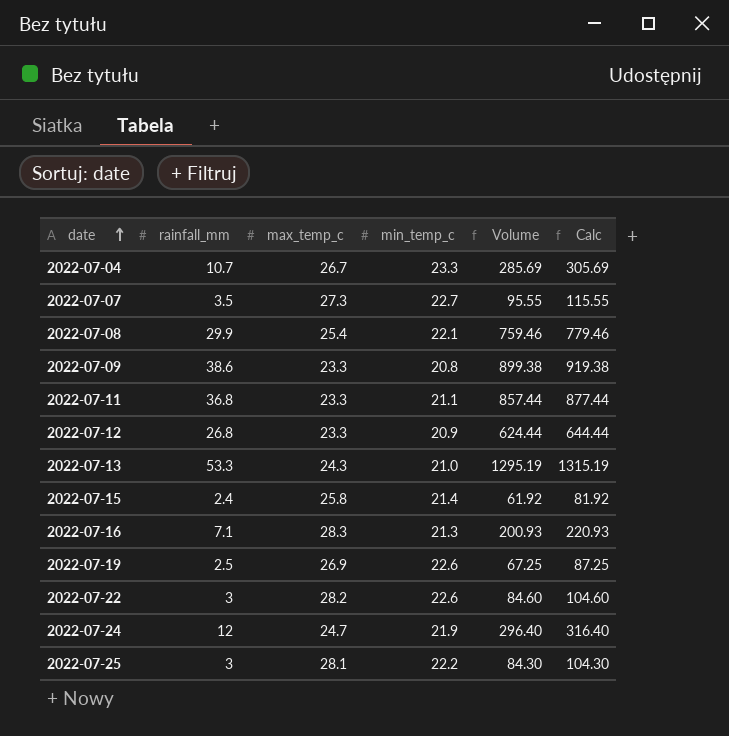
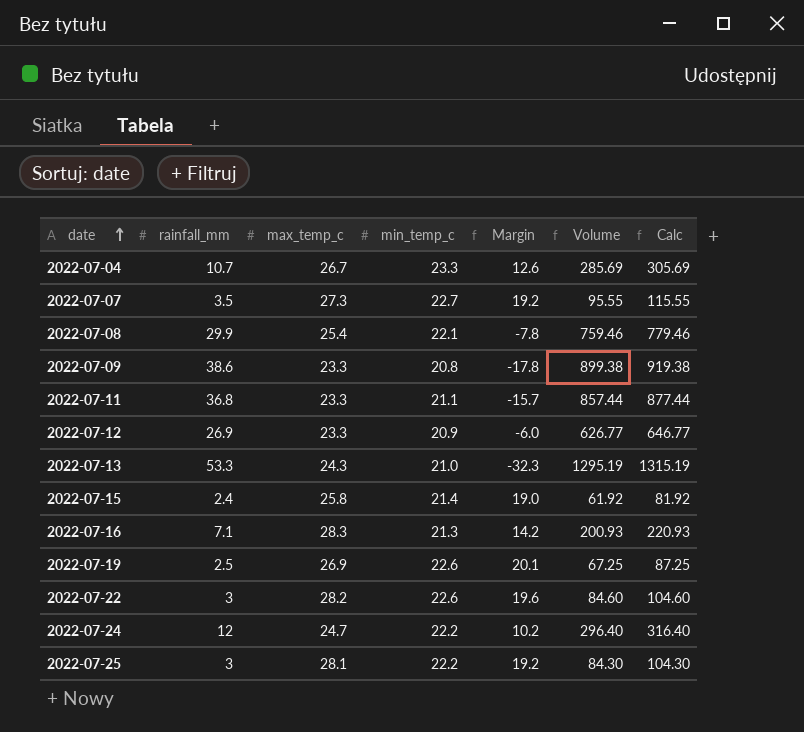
column Margin | formula: none -> [min_temp_c] - [rainfall_mm]
2022-07-12 | rainfall_mm: 26.8 -> 26.9
2022-07-12 | Volume: 624.44 -> 626.77
2022-07-12 | Calc: 644.44 -> 646.77
2022-07-24 | min_temp_c: 21.9 -> 22.2

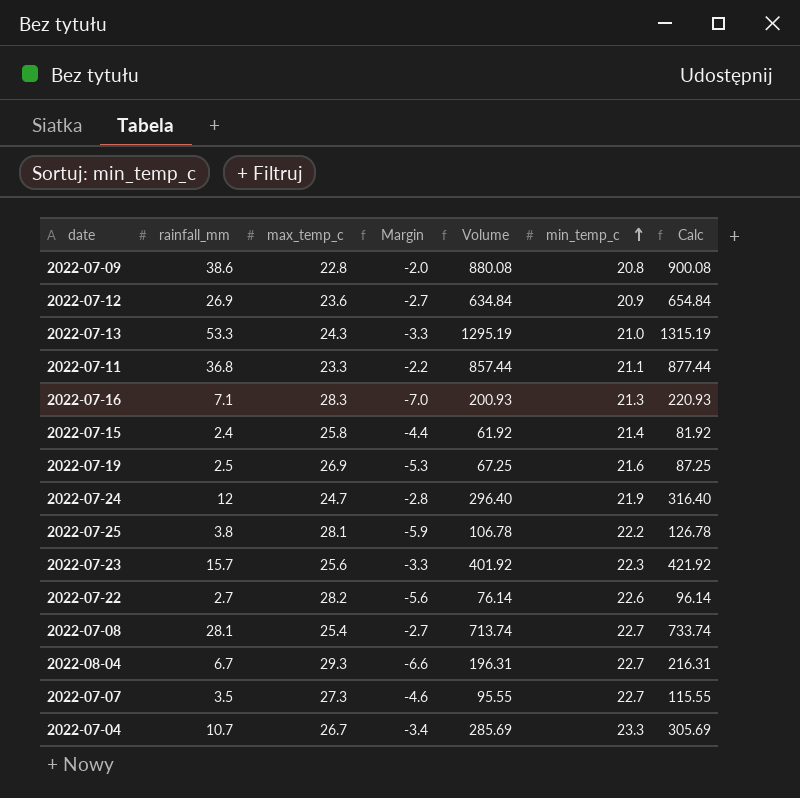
row order: date ascending -> min_temp_c ascending
column Margin | formula: [min_temp_c] - [rainfall_mm] -> [min_temp_c] - [max_temp_c]
column min_temp_c | position: 4 -> 6
2022-07-09 | max_temp_c: 23.3 -> 22.8
2022-07-09 | Volume: 899.38 -> 880.08
2022-07-09 | Calc: 919.38 -> 900.08
2022-07-12 | max_temp_c: 23.3 -> 23.6
2022-07-12 | Volume: 626.77 -> 634.84
2022-07-12 | Calc: 646.77 -> 654.84
2022-07-19 | min_temp_c: 22.6 -> 21.6
2022-07-24 | min_temp_c: 22.2 -> 21.9
2022-07-25 | rainfall_mm: 3 -> 3.8
2022-07-25 | Volume: 84.30 -> 106.78
2022-07-25 | Calc: 104.30 -> 126.78
row 2022-07-23: none -> 15.7 | 25.6 | -3.3 | 401.92 | 22.3 | 421.92
2022-07-22 | rainfall_mm: 3 -> 2.7
2022-07-22 | Volume: 84.60 -> 76.14
2022-07-22 | Calc: 104.60 -> 96.14
2022-07-08 | rainfall_mm: 29.9 -> 28.1
2022-07-08 | Volume: 759.46 -> 713.74
2022-07-08 | min_temp_c: 22.1 -> 22.7
2022-07-08 | Calc: 779.46 -> 733.74
row 2022-08-04: none -> 6.7 | 29.3 | -6.6 | 196.31 | 22.7 | 216.31

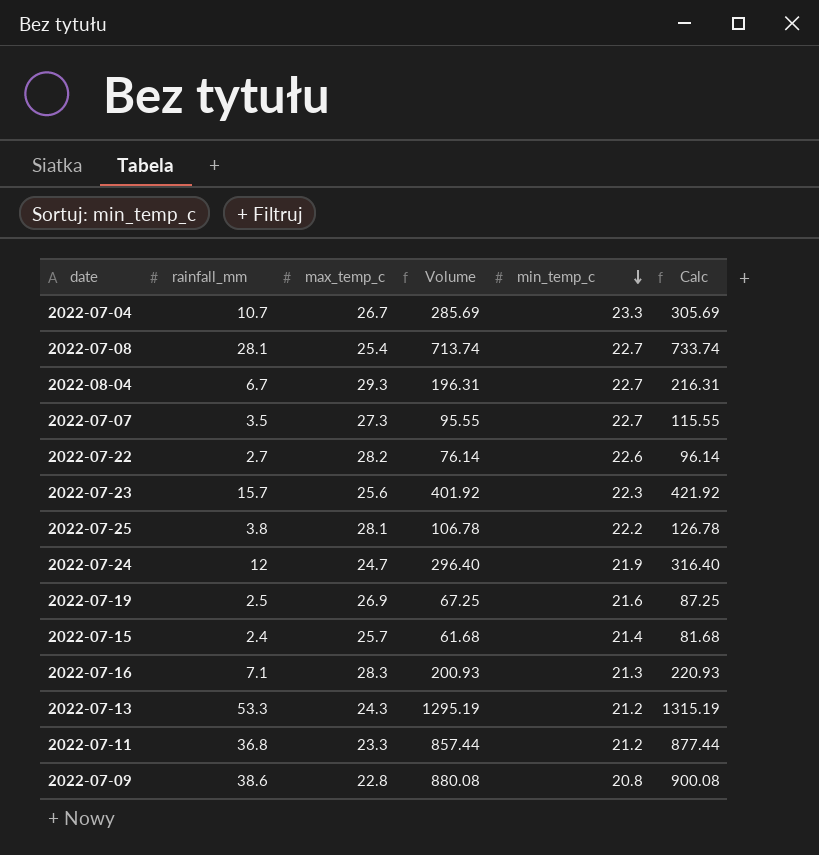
row order: min_temp_c ascending -> min_temp_c descending
column Margin | formula: [min_temp_c] - [max_temp_c] -> none
row 2022-07-12: 26.9 | 23.6 | -2.7 | 634.84 | 20.9 | 654.84 -> none
2022-07-15 | max_temp_c: 25.8 -> 25.7
2022-07-15 | Volume: 61.92 -> 61.68
2022-07-15 | Calc: 81.92 -> 81.68
2022-07-13 | min_temp_c: 21.0 -> 21.2
2022-07-11 | min_temp_c: 21.1 -> 21.2

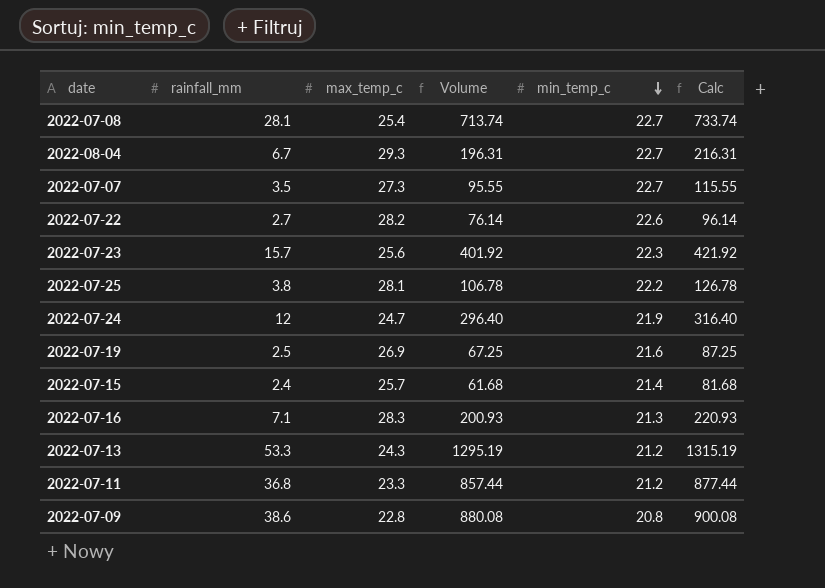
row 2022-07-04: 10.7 | 26.7 | 285.69 | 23.3 | 305.69 -> none

